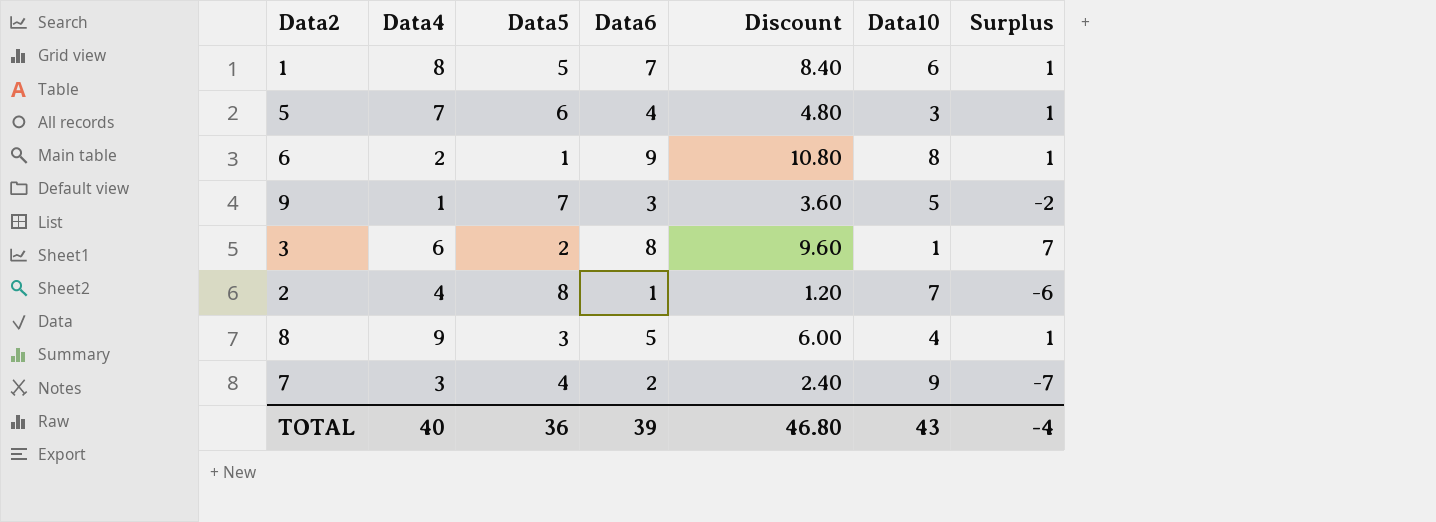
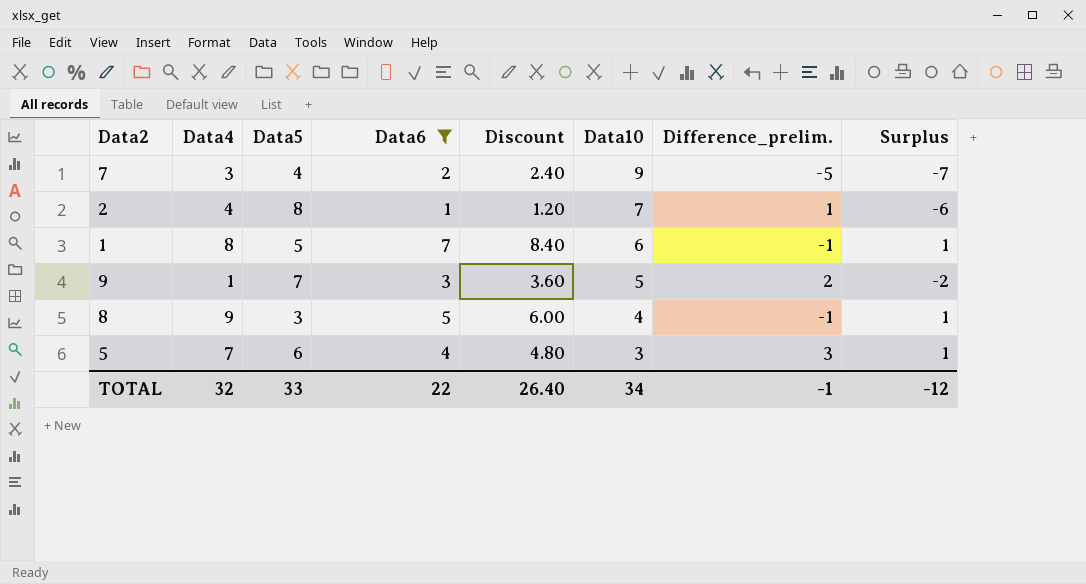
filter: none -> Data6 <= 7
row order: none -> Data10 descending
column Difference_prelim. | formula: none -> [Data5] - [Data10]
TOTAL | Data4: 40 -> 32
TOTAL | Data5: 36 -> 33
TOTAL | Data6: 39 -> 22
TOTAL | Discount: 46.80 -> 26.40
TOTAL | Data10: 43 -> 34
TOTAL | Surplus: -4 -> -12

